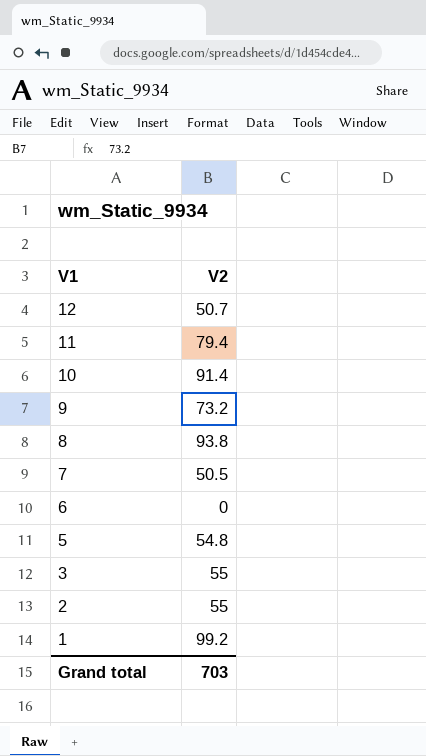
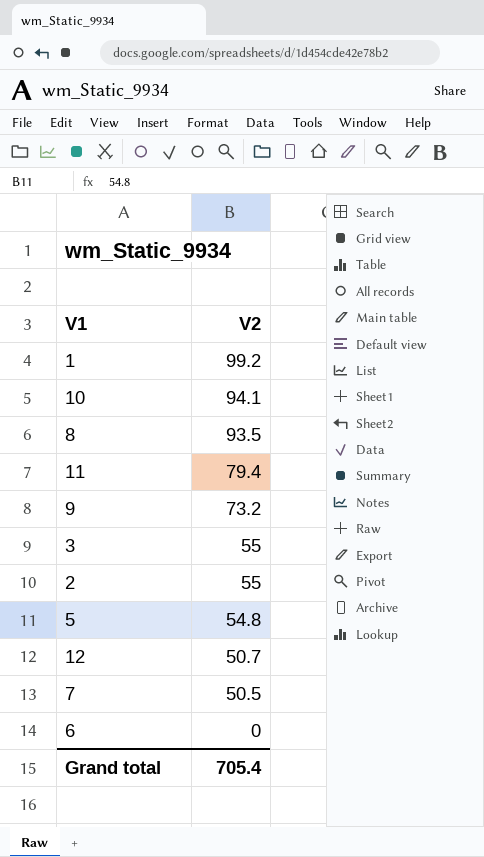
row order: V1 descending -> V2 descending
10 | V2: 91.4 -> 94.1
8 | V2: 93.8 -> 93.5
Grand total | V2: 703 -> 705.4

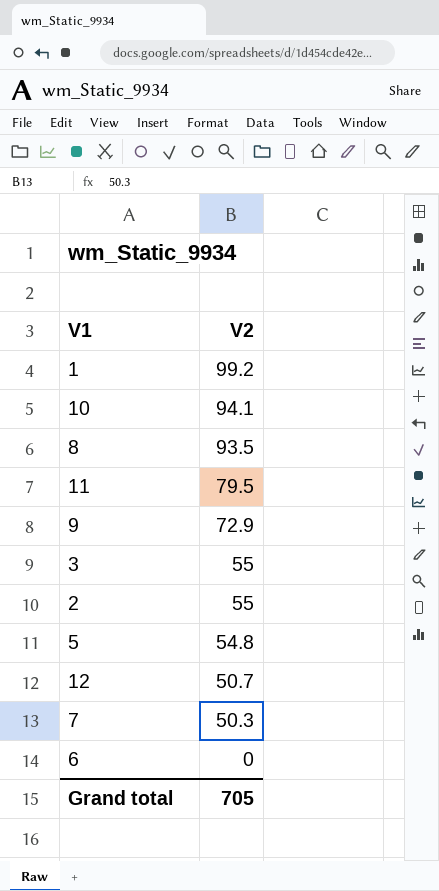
11 | V2: 79.4 -> 79.5
9 | V2: 73.2 -> 72.9
7 | V2: 50.5 -> 50.3
Grand total | V2: 705.4 -> 705

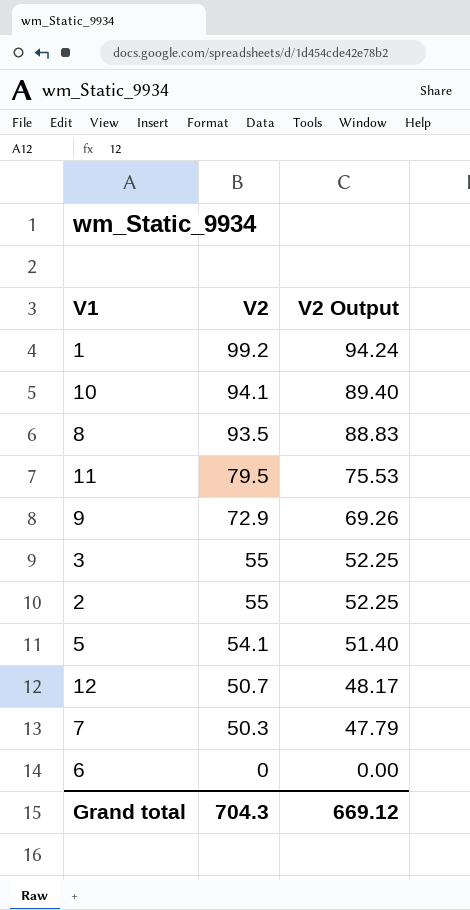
column V2 Output | formula: none -> [V2] * 0.95
5 | V2: 54.8 -> 54.1
Grand total | V2: 705 -> 704.3

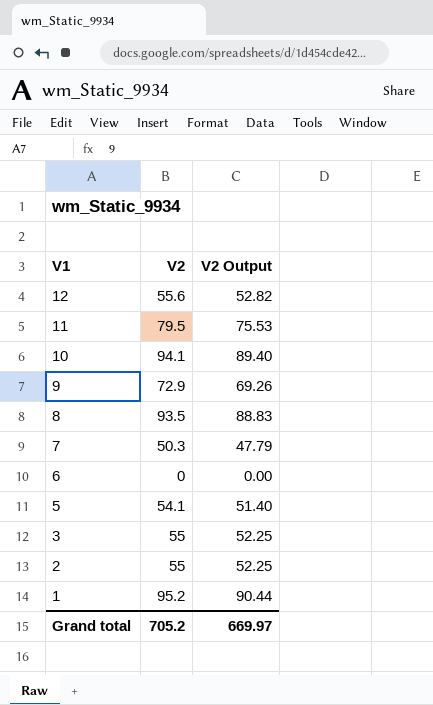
row order: V2 descending -> V1 descending
12 | V2: 50.7 -> 55.6
12 | V2 Output: 48.17 -> 52.82
1 | V2: 99.2 -> 95.2
1 | V2 Output: 94.24 -> 90.44
Grand total | V2: 704.3 -> 705.2
Grand total | V2 Output: 669.12 -> 669.97

